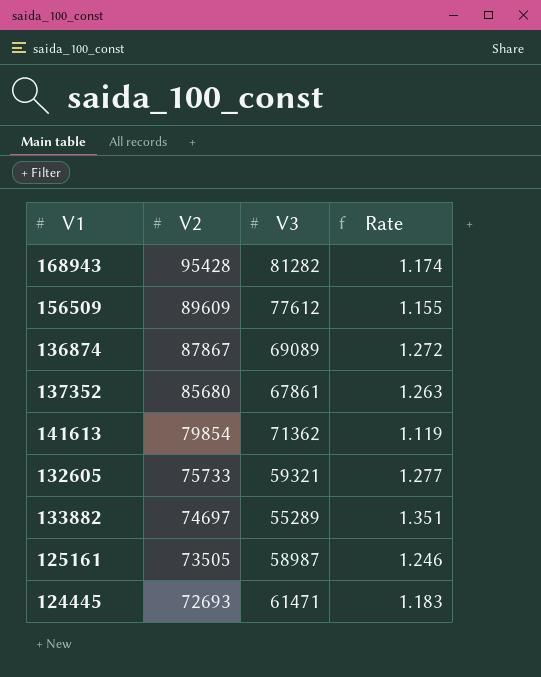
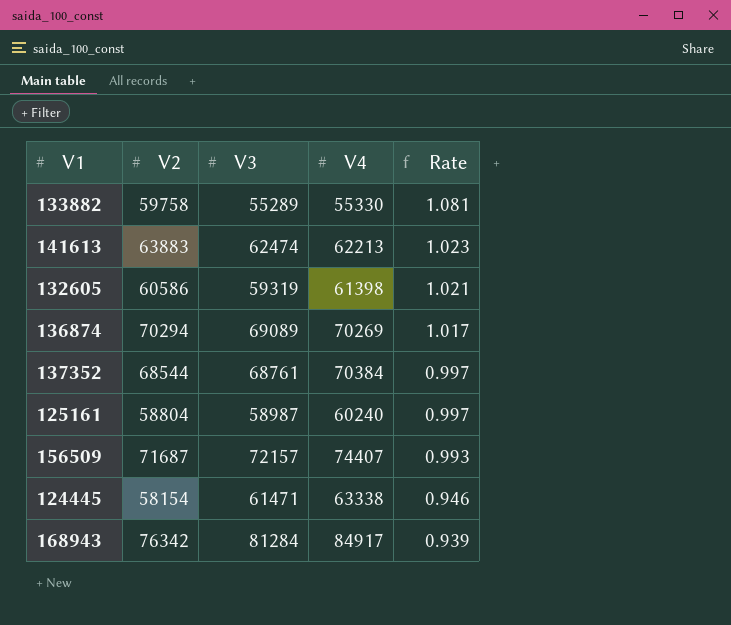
row order: V2 descending -> Rate descending
column V4 | position: none -> 4
133882 | V2: 74697 -> 59758
133882 | Rate: 1.351 -> 1.081
141613 | V2: 79854 -> 63883
141613 | V3: 71362 -> 62474
141613 | Rate: 1.119 -> 1.023
132605 | V2: 75733 -> 60586
132605 | V3: 59321 -> 59319
132605 | Rate: 1.277 -> 1.021
136874 | V2: 87867 -> 70294
136874 | Rate: 1.272 -> 1.017
137352 | V2: 85680 -> 68544
137352 | V3: 67861 -> 68761
137352 | Rate: 1.263 -> 0.997
125161 | V2: 73505 -> 58804
125161 | Rate: 1.246 -> 0.997
156509 | V2: 89609 -> 71687
156509 | V3: 77612 -> 72157
156509 | Rate: 1.155 -> 0.993
124445 | V2: 72693 -> 58154
124445 | Rate: 1.183 -> 0.946
168943 | V2: 95428 -> 76342
168943 | V3: 81282 -> 81284
168943 | Rate: 1.174 -> 0.939

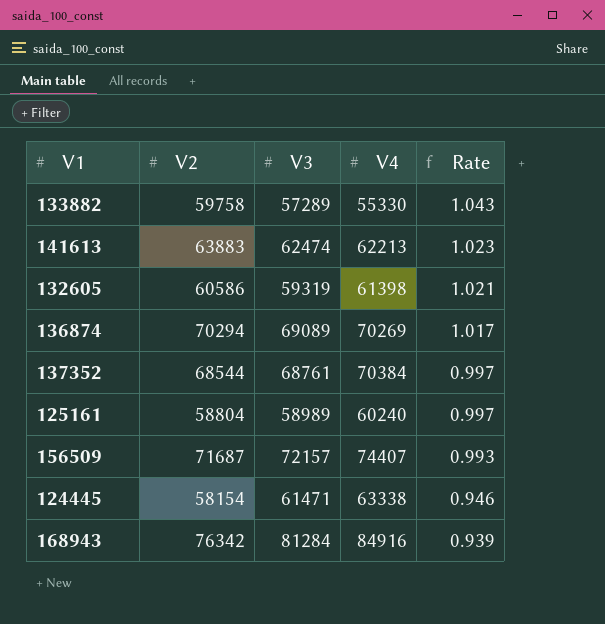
133882 | V3: 55289 -> 57289
133882 | Rate: 1.081 -> 1.043
125161 | V3: 58987 -> 58989
168943 | V4: 84917 -> 84916

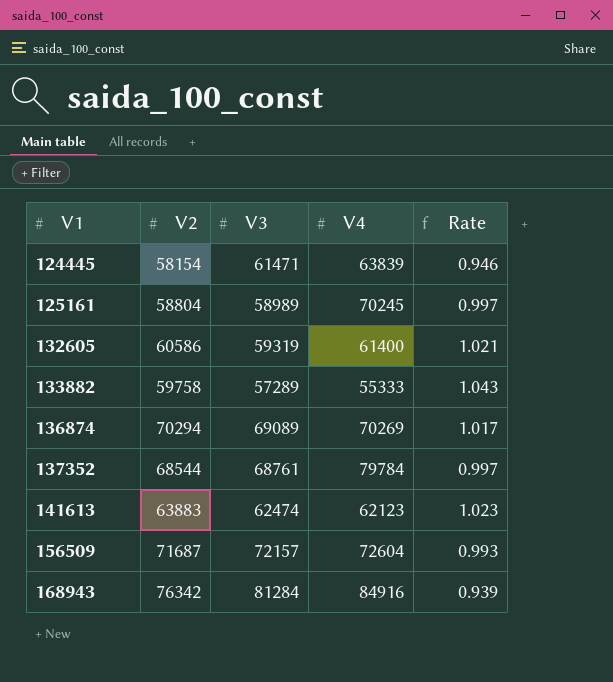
row order: Rate descending -> V1 ascending
124445 | V4: 63338 -> 63839
125161 | V4: 60240 -> 70245
132605 | V4: 61398 -> 61400
133882 | V4: 55330 -> 55333
137352 | V4: 70384 -> 79784
141613 | V4: 62213 -> 62123
156509 | V4: 74407 -> 72604

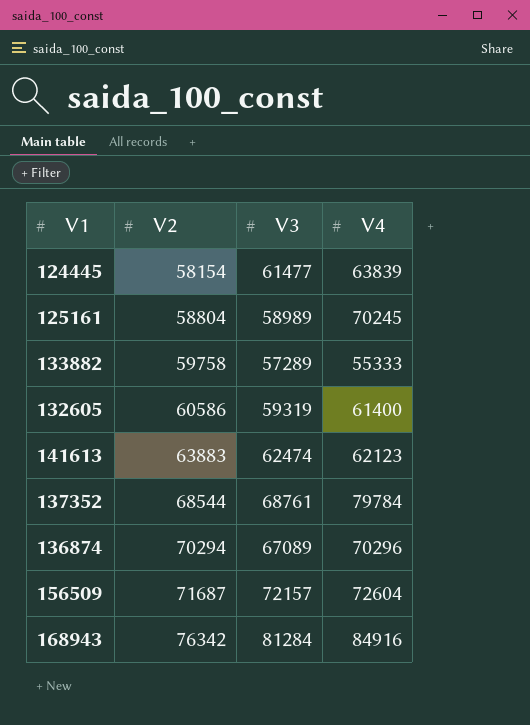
row order: V1 ascending -> V2 ascending
column Rate | formula: [V2] / [V3] -> none
124445 | V3: 61471 -> 61477
136874 | V3: 69089 -> 67089
136874 | V4: 70269 -> 70296

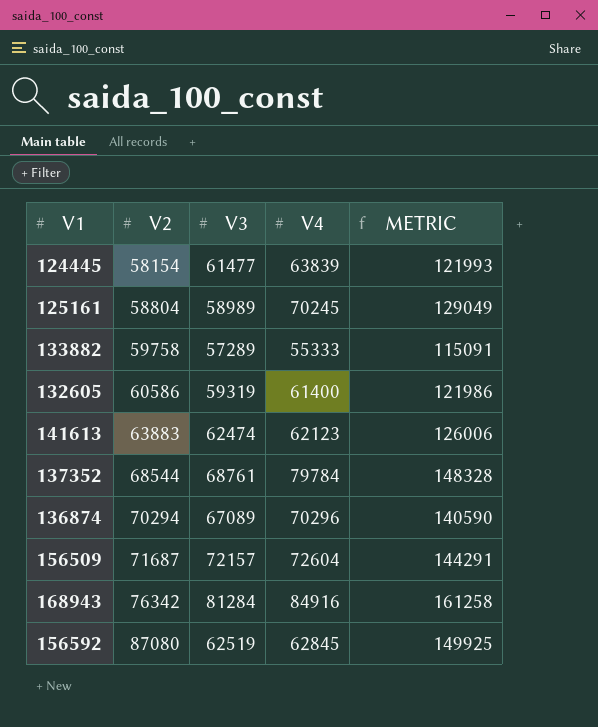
column METRIC | formula: none -> [V2] + [V4]
row 156592: none -> 87080 | 62519 | 62845 | 149925

